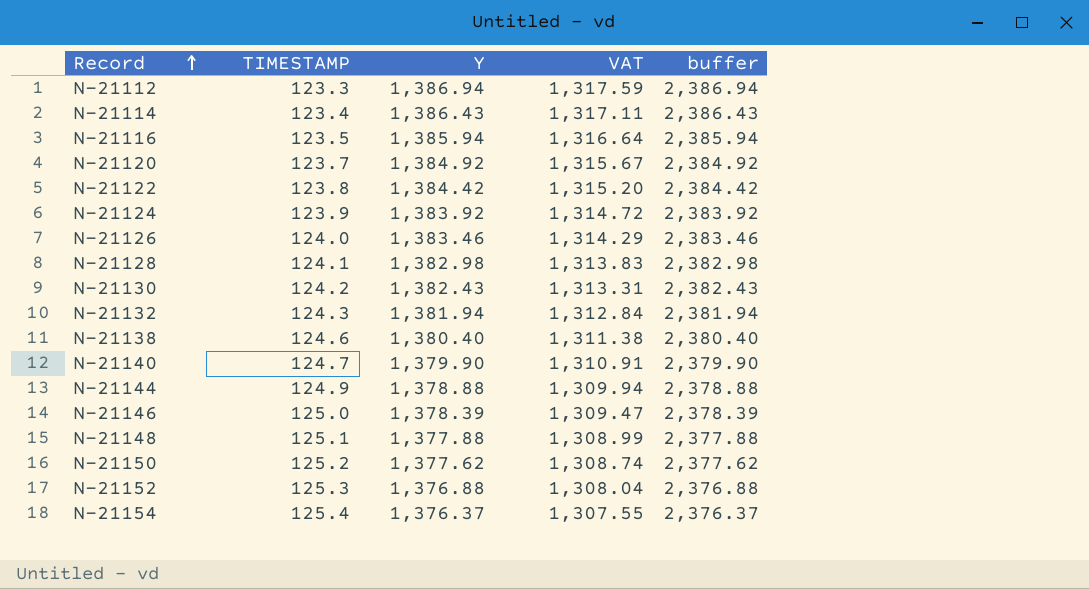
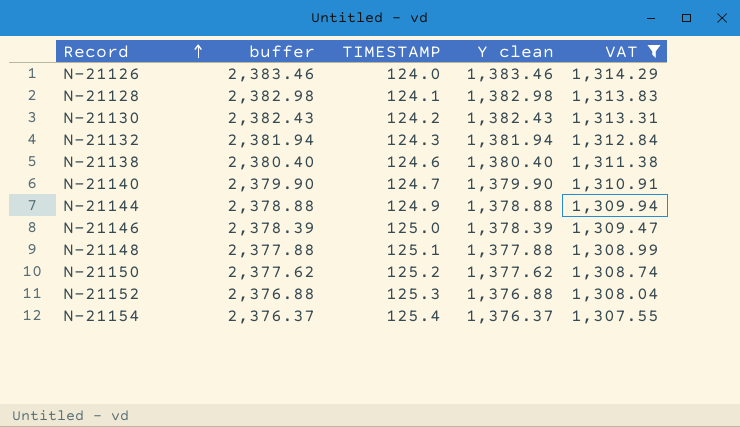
filter: none -> VAT <= 1,314.29
column buffer | position: 5 -> 2
column name: Y -> Y clean

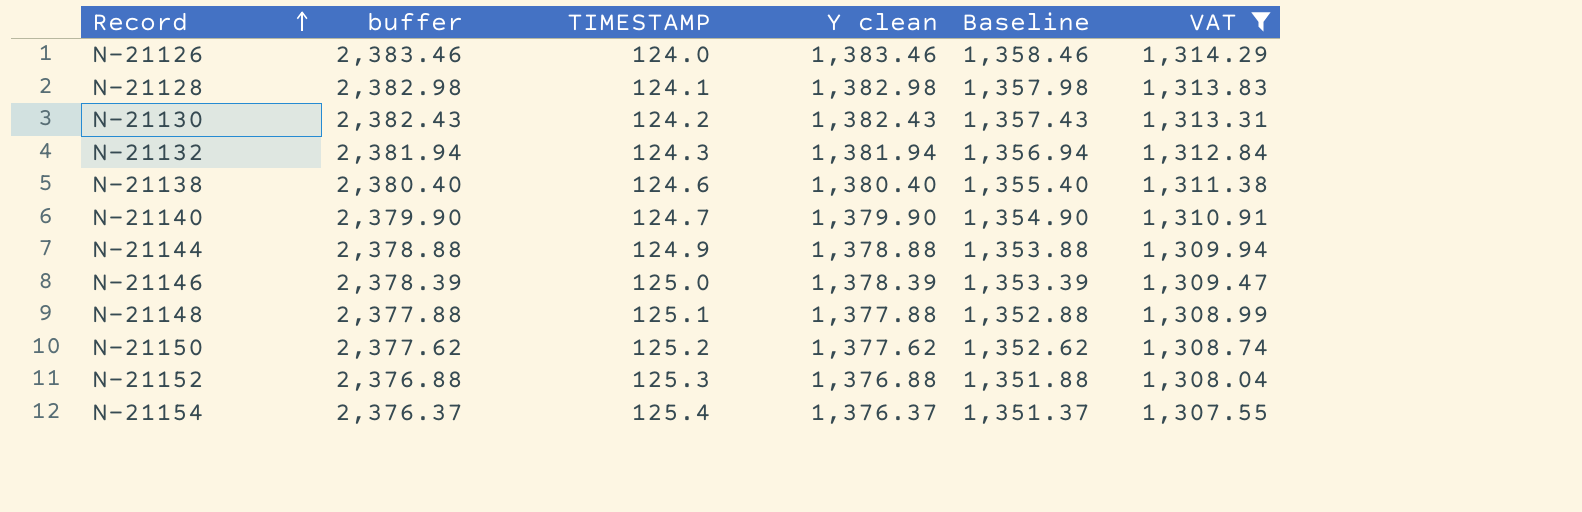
column Baseline | formula: none -> [Y clean] - 25

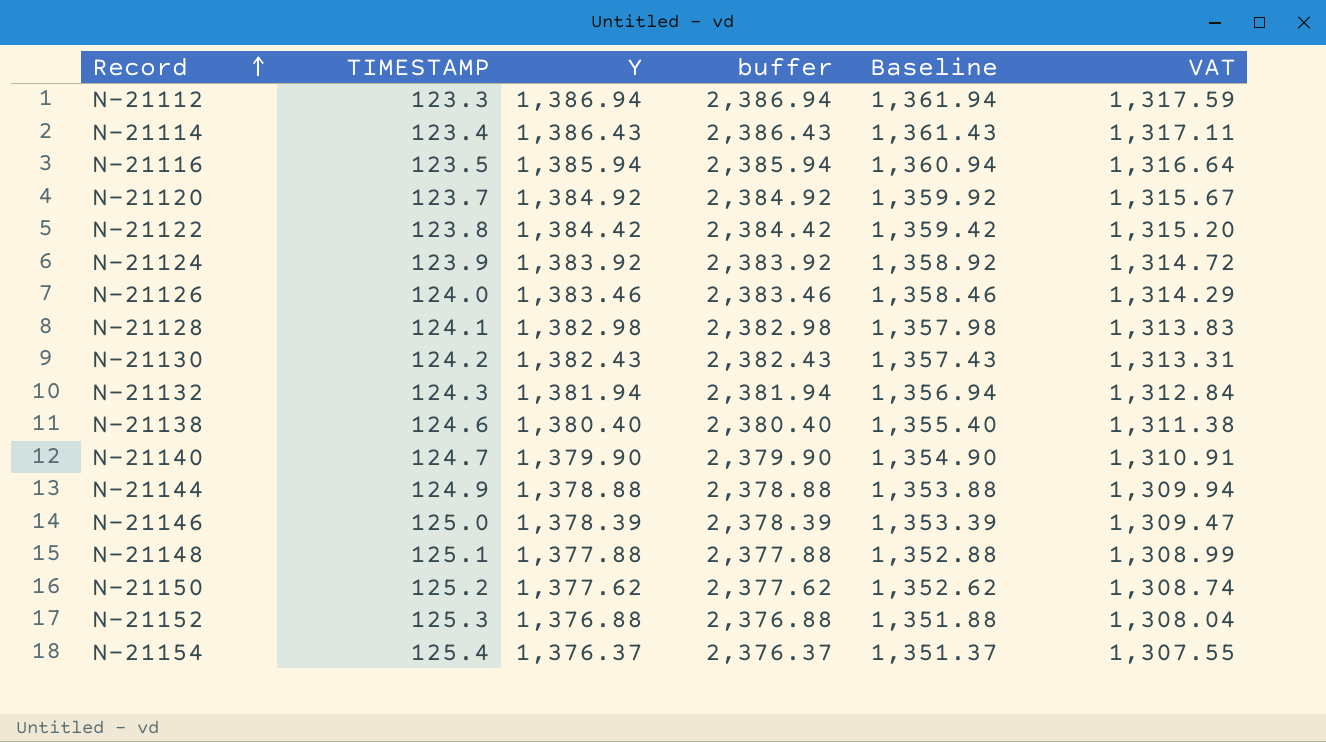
filter: VAT <= 1,314.29 -> none
column name: Y clean -> Y
column buffer | position: 2 -> 4

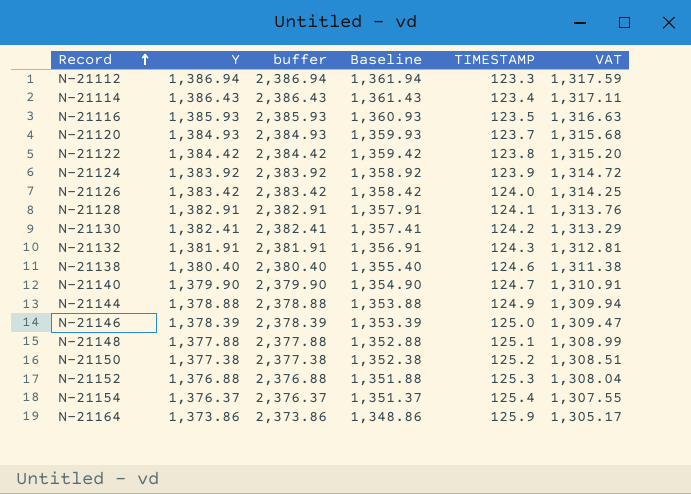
column TIMESTAMP | position: 2 -> 5
N-21116 | Y: 1,385.94 -> 1,385.93
N-21116 | buffer: 2,385.94 -> 2,385.93
N-21116 | Baseline: 1,360.94 -> 1,360.93
N-21116 | VAT: 1,316.64 -> 1,316.63
N-21120 | Y: 1,384.92 -> 1,384.93
N-21120 | buffer: 2,384.92 -> 2,384.93
N-21120 | Baseline: 1,359.92 -> 1,359.93
N-21120 | VAT: 1,315.67 -> 1,315.68
N-21126 | Y: 1,383.46 -> 1,383.42
N-21126 | buffer: 2,383.46 -> 2,383.42
N-21126 | Baseline: 1,358.46 -> 1,358.42
N-21126 | VAT: 1,314.29 -> 1,314.25
N-21128 | Y: 1,382.98 -> 1,382.91
N-21128 | buffer: 2,382.98 -> 2,382.91
N-21128 | Baseline: 1,357.98 -> 1,357.91
N-21128 | VAT: 1,313.83 -> 1,313.76
N-21130 | Y: 1,382.43 -> 1,382.41
N-21130 | buffer: 2,382.43 -> 2,382.41
N-21130 | Baseline: 1,357.43 -> 1,357.41
N-21130 | VAT: 1,313.31 -> 1,313.29
N-21132 | Y: 1,381.94 -> 1,381.91
N-21132 | buffer: 2,381.94 -> 2,381.91
N-21132 | Baseline: 1,356.94 -> 1,356.91
N-21132 | VAT: 1,312.84 -> 1,312.81
N-21150 | Y: 1,377.62 -> 1,377.38
N-21150 | buffer: 2,377.62 -> 2,377.38
N-21150 | Baseline: 1,352.62 -> 1,352.38
N-21150 | VAT: 1,308.74 -> 1,308.51
row N-21164: none -> 1,373.86 | 2,373.86 | 1,348.86 | 125.9 | 1,305.17

